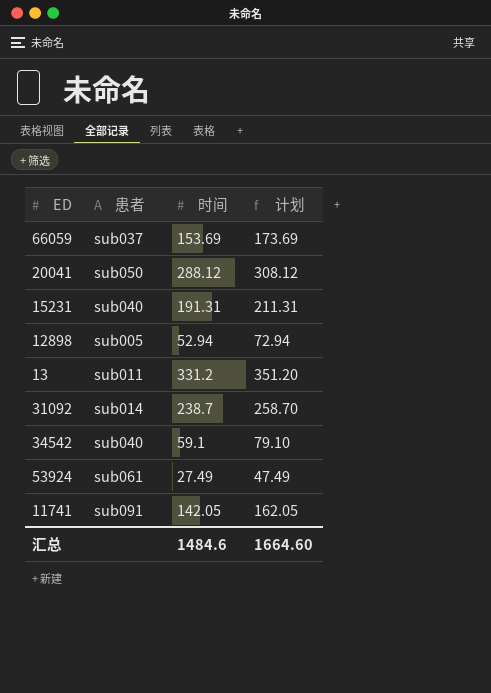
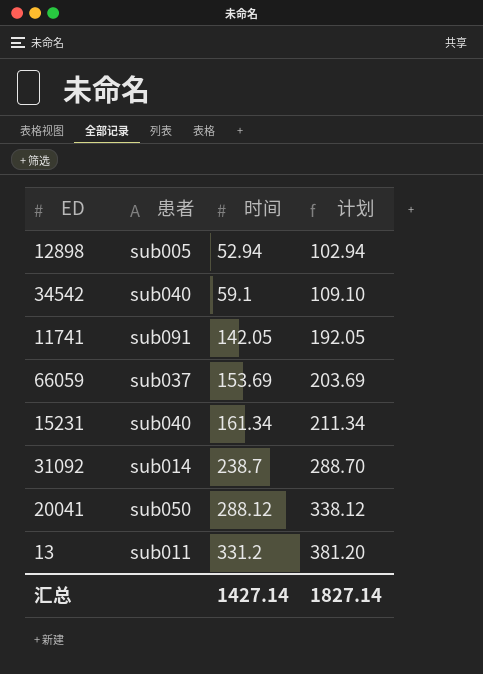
row order: none -> 时间 ascending
column 计划 | formula: [时间] + 20 -> [时间] + 50
row 53924: sub061 | 27.49 | 47.49 -> none
15231 | 时间: 191.31 -> 161.34
汇总 | 时间: 1484.6 -> 1427.14
汇总 | 计划: 1664.60 -> 1827.14

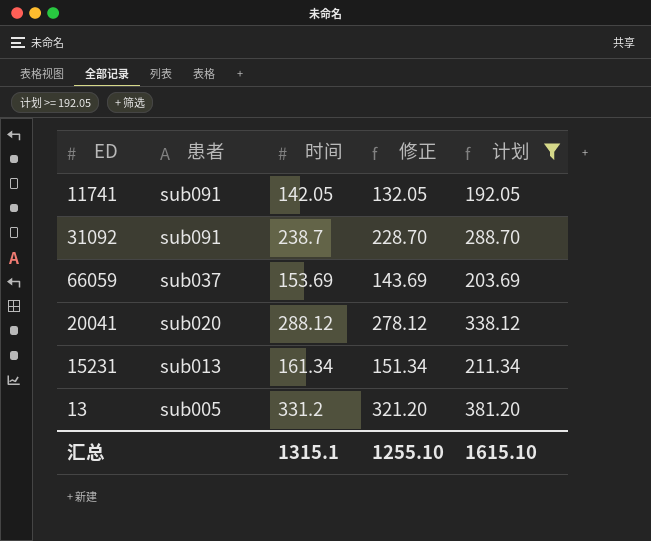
filter: none -> 计划 >= 192.05
row order: 时间 ascending -> 患者 descending
column 修正 | formula: none -> [时间] - 10
31092 | 患者: sub014 -> sub091
20041 | 患者: sub050 -> sub020
15231 | 患者: sub040 -> sub013
13 | 患者: sub011 -> sub005
汇总 | 时间: 1427.14 -> 1315.1
汇总 | 计划: 1827.14 -> 1615.10

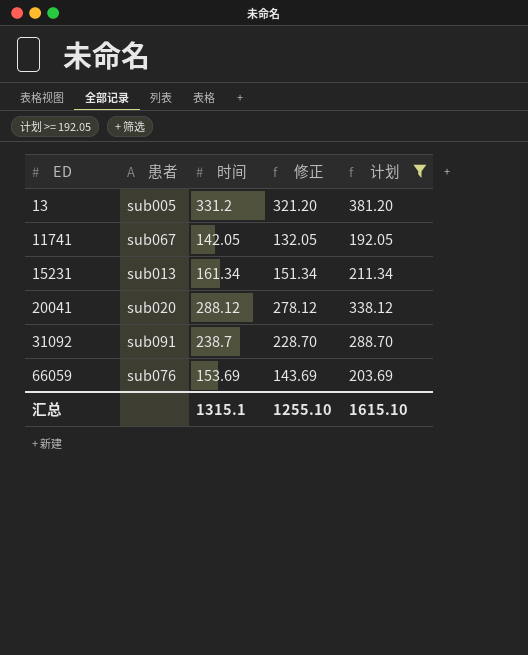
row order: 患者 descending -> ED ascending
11741 | 患者: sub091 -> sub067
66059 | 患者: sub037 -> sub076

